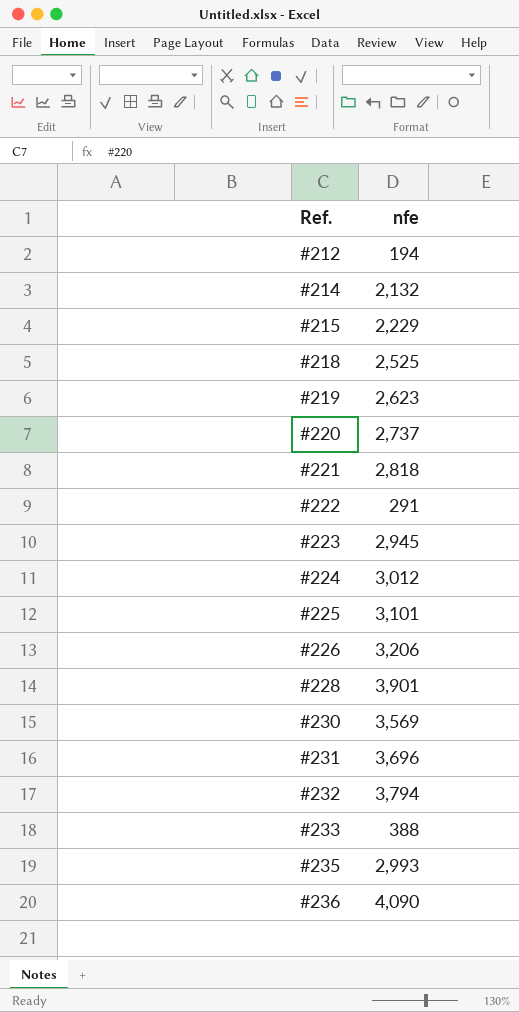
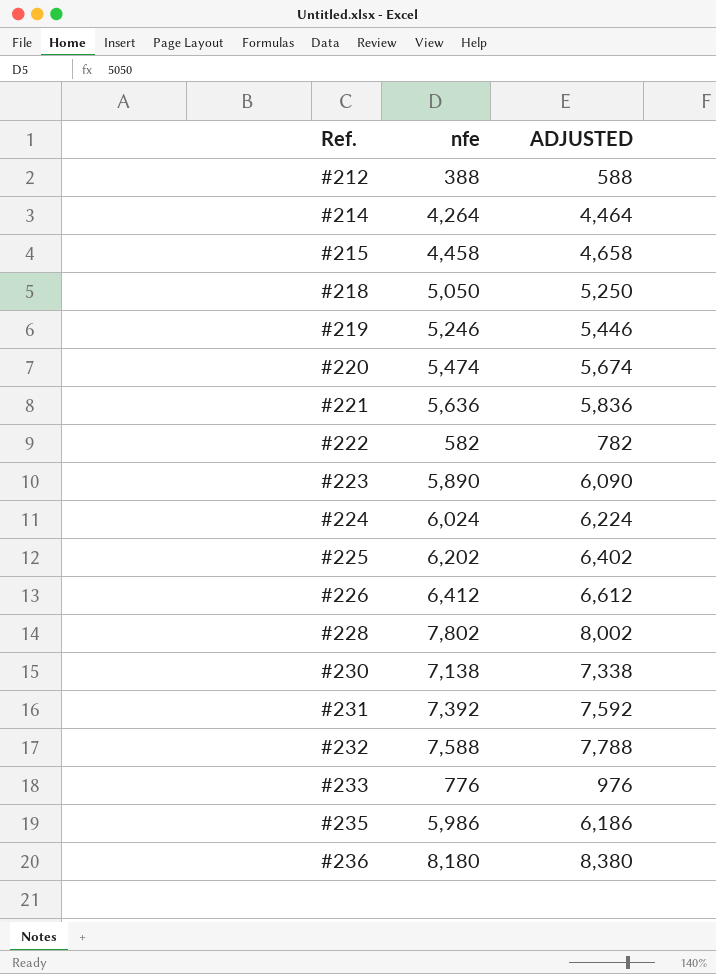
column ADJUSTED | formula: none -> [nfe] + 200
#212 | nfe: 194 -> 388
#214 | nfe: 2,132 -> 4,264
#215 | nfe: 2,229 -> 4,458
#218 | nfe: 2,525 -> 5,050
#219 | nfe: 2,623 -> 5,246
#220 | nfe: 2,737 -> 5,474
#221 | nfe: 2,818 -> 5,636
#222 | nfe: 291 -> 582
#223 | nfe: 2,945 -> 5,890
#224 | nfe: 3,012 -> 6,024
#225 | nfe: 3,101 -> 6,202
#226 | nfe: 3,206 -> 6,412
#228 | nfe: 3,901 -> 7,802
#230 | nfe: 3,569 -> 7,138
#231 | nfe: 3,696 -> 7,392
#232 | nfe: 3,794 -> 7,588
#233 | nfe: 388 -> 776
#235 | nfe: 2,993 -> 5,986
#236 | nfe: 4,090 -> 8,180

